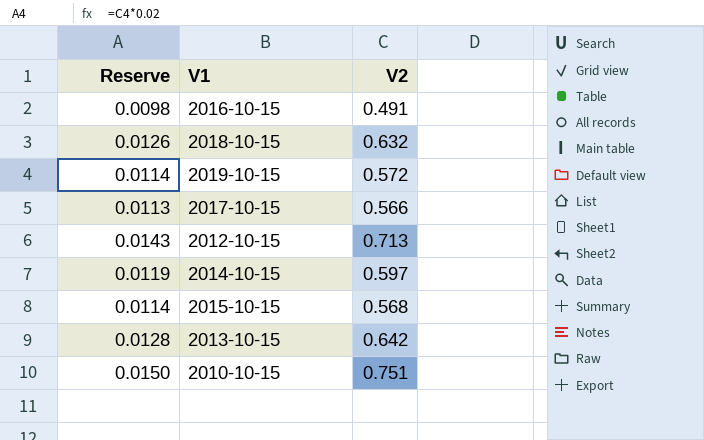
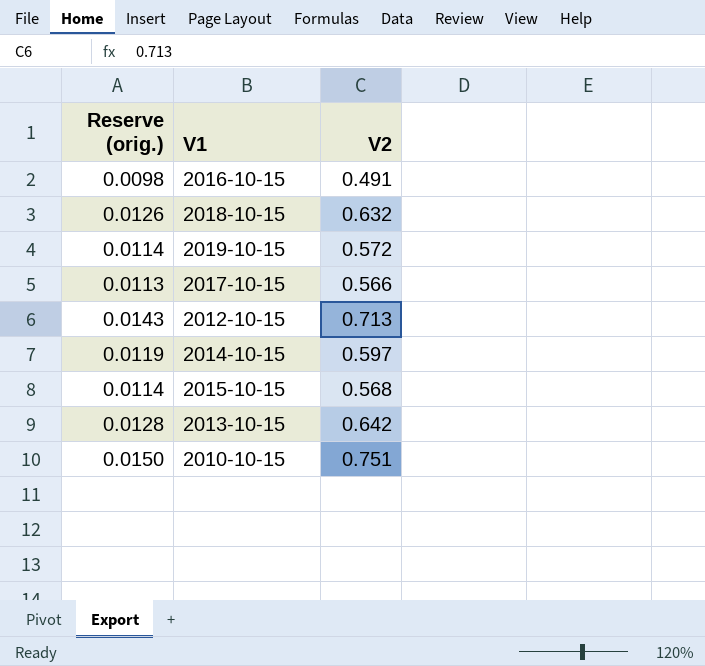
column name: Reserve -> Reserve (orig.)

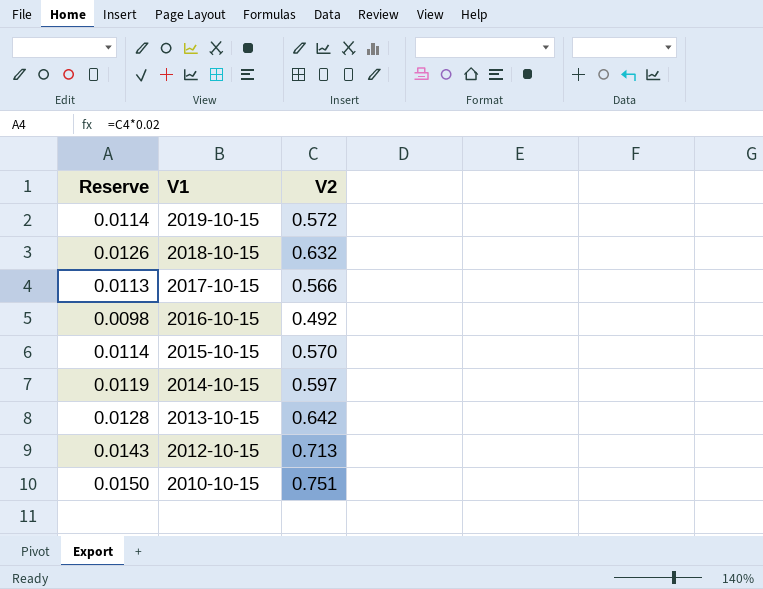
row order: none -> V1 descending
column name: Reserve (orig.) -> Reserve
2016-10-15 | V2: 0.491 -> 0.492
2015-10-15 | V2: 0.568 -> 0.570

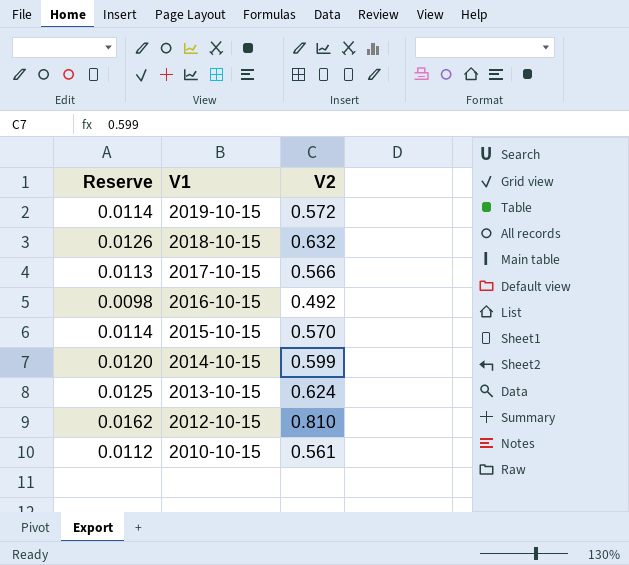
2014-10-15 | Reserve: 0.0119 -> 0.0120
2014-10-15 | V2: 0.597 -> 0.599
2013-10-15 | Reserve: 0.0128 -> 0.0125
2013-10-15 | V2: 0.642 -> 0.624
2012-10-15 | Reserve: 0.0143 -> 0.0162
2012-10-15 | V2: 0.713 -> 0.810
2010-10-15 | Reserve: 0.0150 -> 0.0112
2010-10-15 | V2: 0.751 -> 0.561

